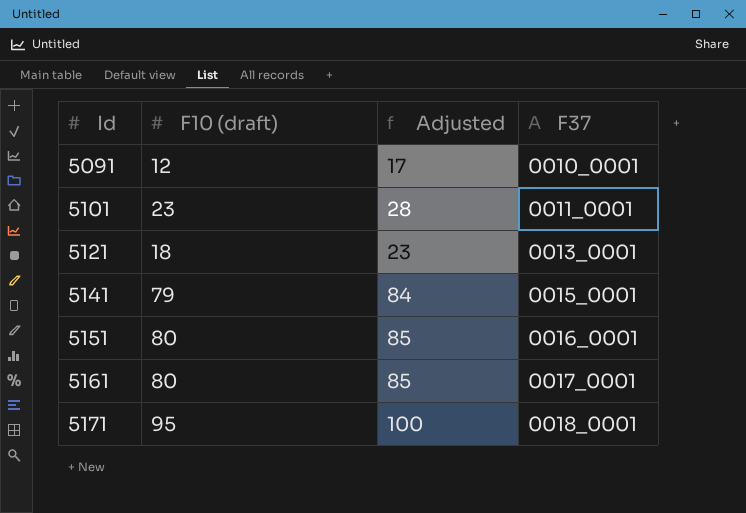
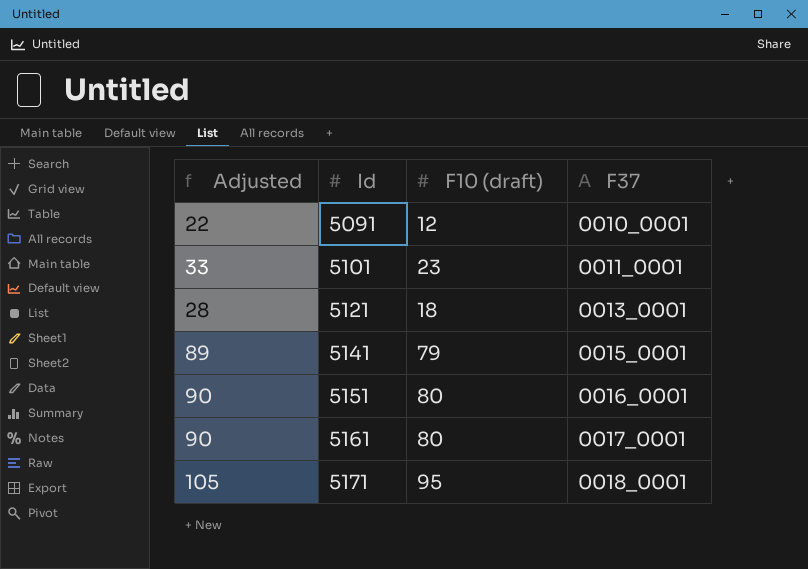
column Adjusted | formula: [F10 (draft)] + 5 -> [F10 (draft)] + 10
column Adjusted | position: 3 -> 1

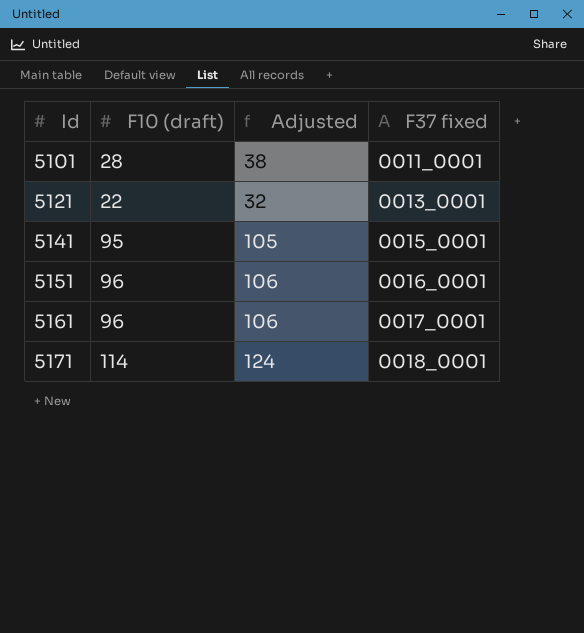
column Adjusted | position: 1 -> 3
column name: F37 -> F37 fixed
row 5091: 22 | 12 | 0010_0001 -> none
5101 | F10 (draft): 23 -> 28
5101 | Adjusted: 33 -> 38
5121 | F10 (draft): 18 -> 22
5121 | Adjusted: 28 -> 32
5141 | F10 (draft): 79 -> 95
5141 | Adjusted: 89 -> 105
5151 | F10 (draft): 80 -> 96
5151 | Adjusted: 90 -> 106
5161 | F10 (draft): 80 -> 96
5161 | Adjusted: 90 -> 106
5171 | F10 (draft): 95 -> 114
5171 | Adjusted: 105 -> 124

